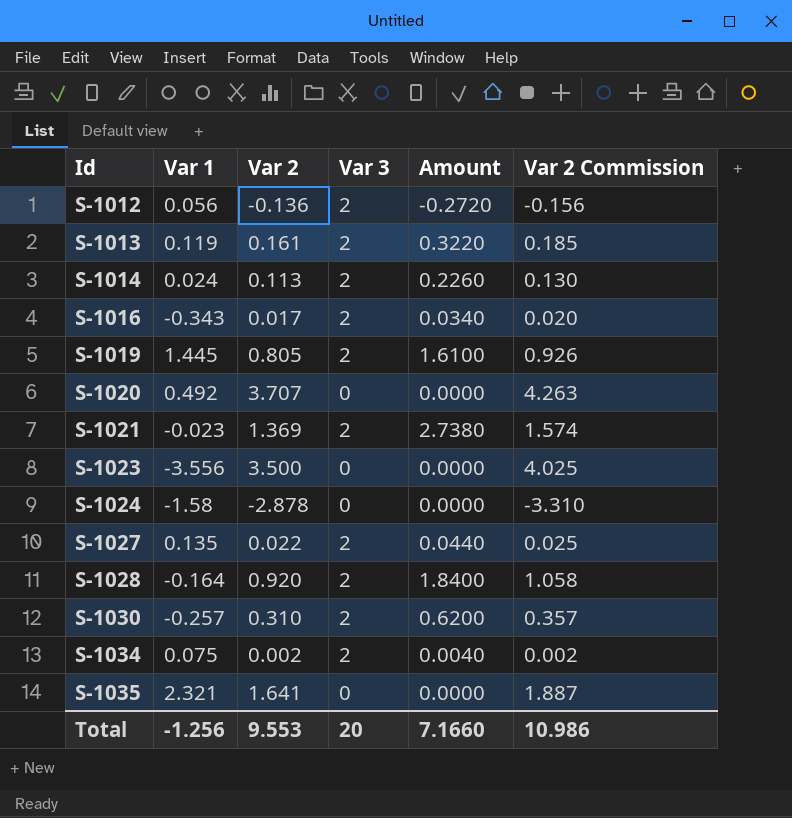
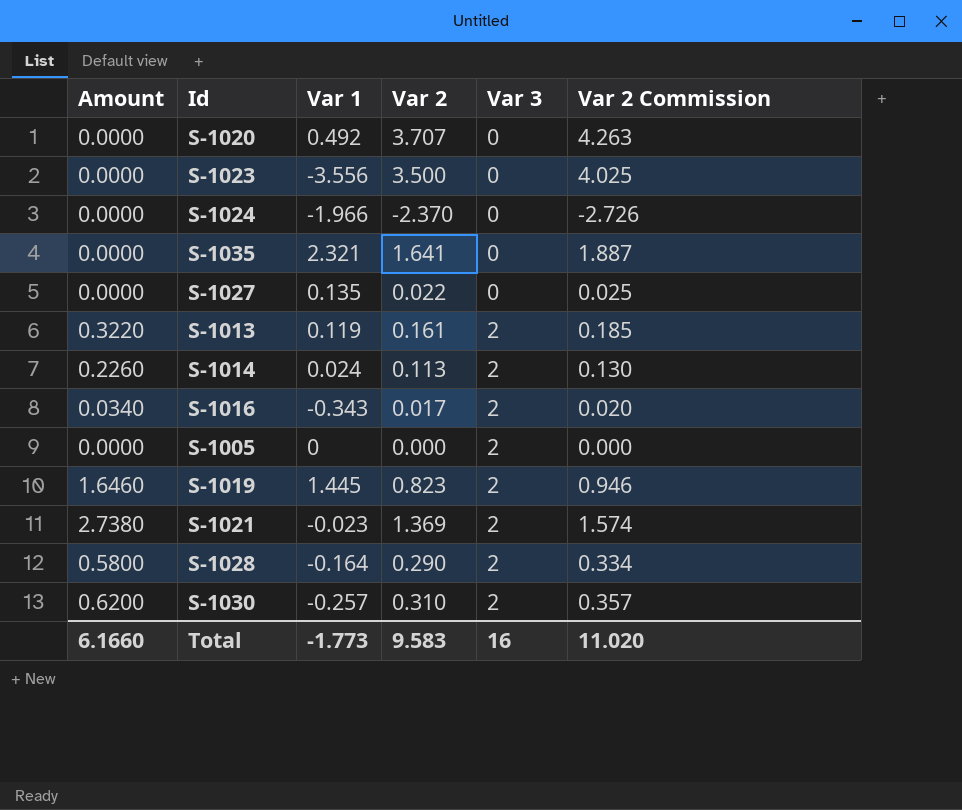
row order: Id ascending -> Var 3 ascending
column Amount | position: 5 -> 1
row S-1012: 0.056 | -0.136 | 2 | -0.2720 | -0.156 -> none
row S-1034: 0.075 | 0.002 | 2 | 0.0040 | 0.002 -> none
S-1024 | Var 1: -1.58 -> -1.966
S-1024 | Var 2: -2.878 -> -2.370
S-1024 | Var 2 Commission: -3.310 -> -2.726
S-1027 | Amount: 0.0440 -> 0.0000
S-1027 | Var 3: 2 -> 0
row S-1005: none -> 0.0000 | 0 | 0.000 | 2 | 0.000
S-1019 | Amount: 1.6100 -> 1.6460
S-1019 | Var 2: 0.805 -> 0.823
S-1019 | Var 2 Commission: 0.926 -> 0.946
S-1028 | Amount: 1.8400 -> 0.5800
S-1028 | Var 2: 0.920 -> 0.290
S-1028 | Var 2 Commission: 1.058 -> 0.334
Total | Amount: 7.1660 -> 6.1660
Total | Var 1: -1.256 -> -1.773
Total | Var 2: 9.553 -> 9.583
Total | Var 3: 20 -> 16
Total | Var 2 Commission: 10.986 -> 11.020

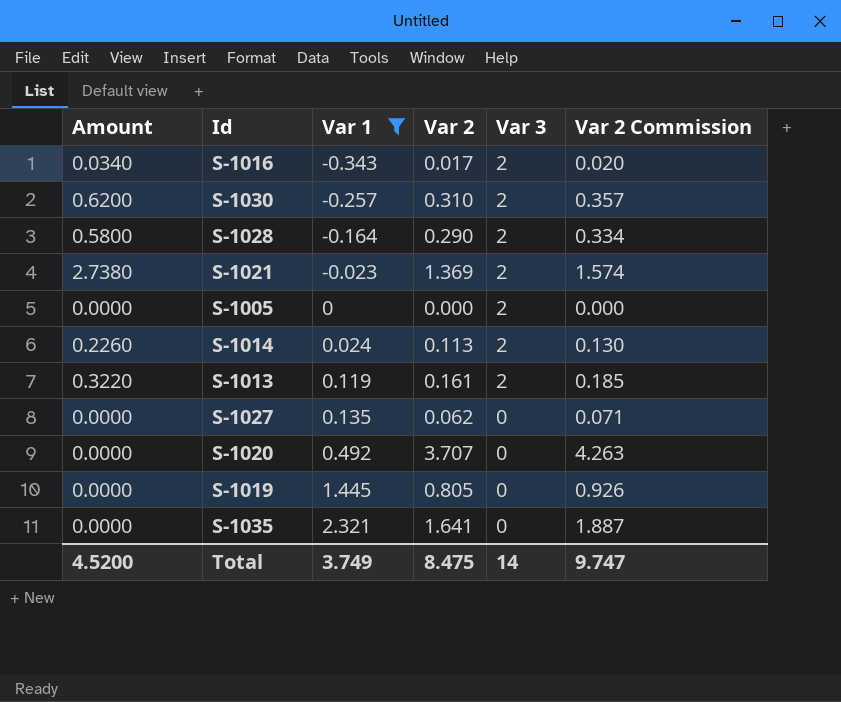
filter: none -> Var 1 >= -0.343
row order: Var 3 ascending -> Var 1 ascending
S-1027 | Var 2: 0.022 -> 0.062
S-1027 | Var 2 Commission: 0.025 -> 0.071
S-1019 | Amount: 1.6460 -> 0.0000
S-1019 | Var 2: 0.823 -> 0.805
S-1019 | Var 3: 2 -> 0
S-1019 | Var 2 Commission: 0.946 -> 0.926
Total | Amount: 6.1660 -> 4.5200
Total | Var 1: -1.773 -> 3.749
Total | Var 2: 9.583 -> 8.475
Total | Var 3: 16 -> 14
Total | Var 2 Commission: 11.020 -> 9.747

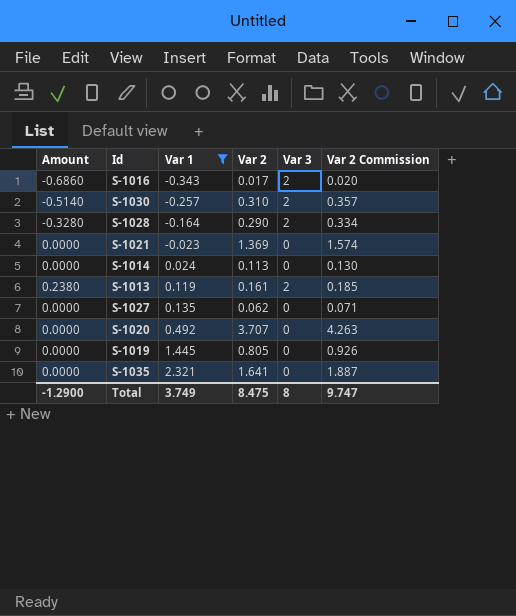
column Amount | formula: [Var 2] * [Var 3] -> [Var 1] * [Var 3]
row S-1005: 0.0000 | 0 | 0.000 | 2 | 0.000 -> none
S-1021 | Var 3: 2 -> 0
S-1014 | Var 3: 2 -> 0
Total | Amount: 4.5200 -> -1.2900
Total | Var 3: 14 -> 8

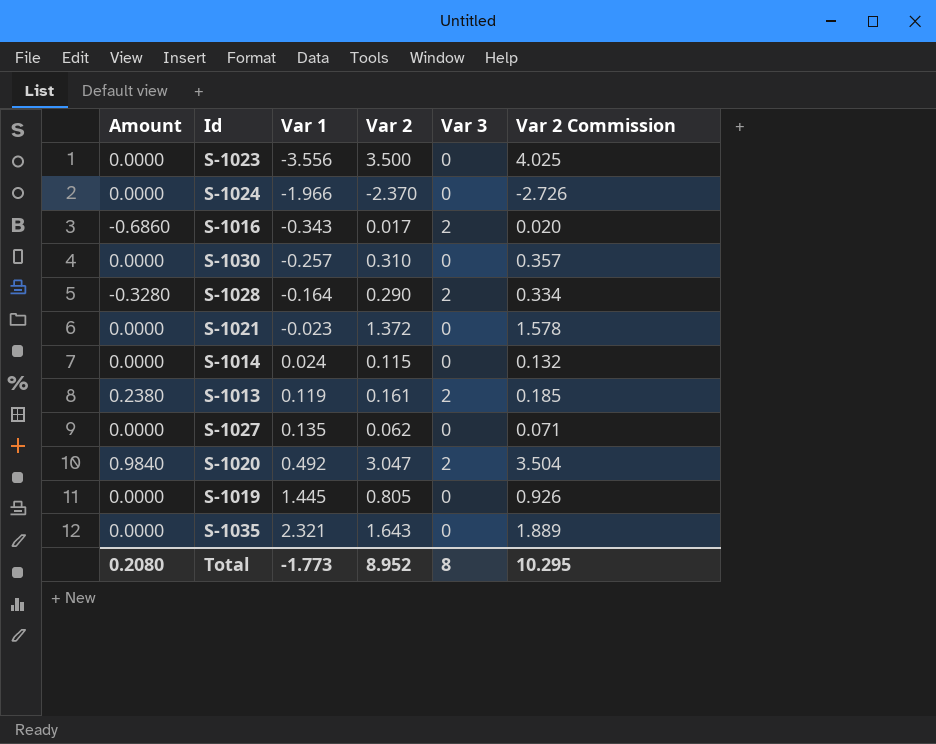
filter: Var 1 >= -0.343 -> none
S-1030 | Amount: -0.5140 -> 0.0000
S-1030 | Var 3: 2 -> 0
S-1021 | Var 2: 1.369 -> 1.372
S-1021 | Var 2 Commission: 1.574 -> 1.578
S-1014 | Var 2: 0.113 -> 0.115
S-1014 | Var 2 Commission: 0.130 -> 0.132
S-1020 | Amount: 0.0000 -> 0.9840
S-1020 | Var 2: 3.707 -> 3.047
S-1020 | Var 3: 0 -> 2
S-1020 | Var 2 Commission: 4.263 -> 3.504
S-1035 | Var 2: 1.641 -> 1.643
S-1035 | Var 2 Commission: 1.887 -> 1.889
Total | Amount: -1.2900 -> 0.2080
Total | Var 1: 3.749 -> -1.773
Total | Var 2: 8.475 -> 8.952
Total | Var 2 Commission: 9.747 -> 10.295

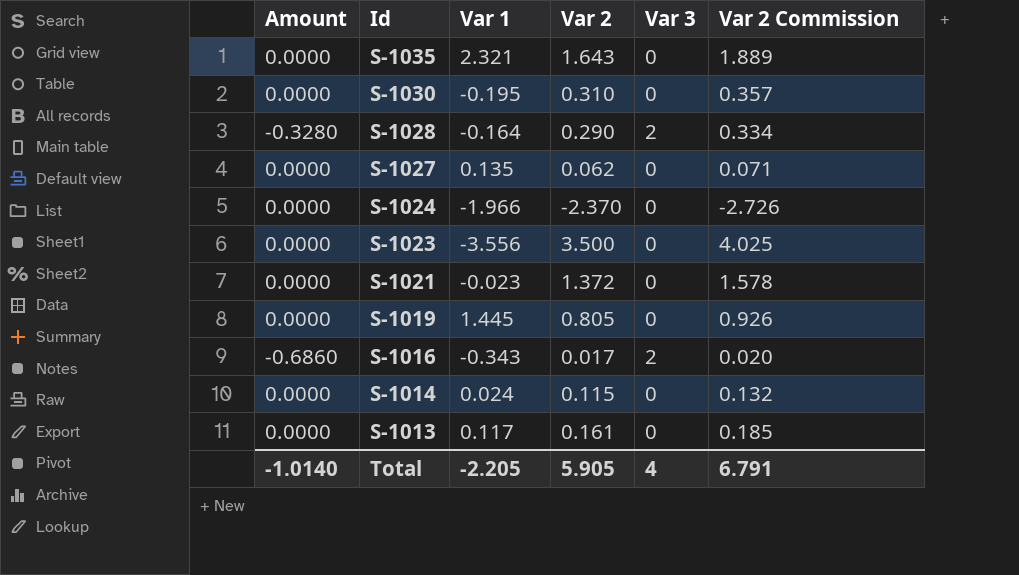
row order: Var 1 ascending -> Id descending
row S-1020: 0.9840 | 0.492 | 3.047 | 2 | 3.504 -> none
S-1030 | Var 1: -0.257 -> -0.195
S-1013 | Amount: 0.2380 -> 0.0000
S-1013 | Var 1: 0.119 -> 0.117
S-1013 | Var 3: 2 -> 0
Total | Amount: 0.2080 -> -1.0140
Total | Var 1: -1.773 -> -2.205
Total | Var 2: 8.952 -> 5.905
Total | Var 3: 8 -> 4
Total | Var 2 Commission: 10.295 -> 6.791

